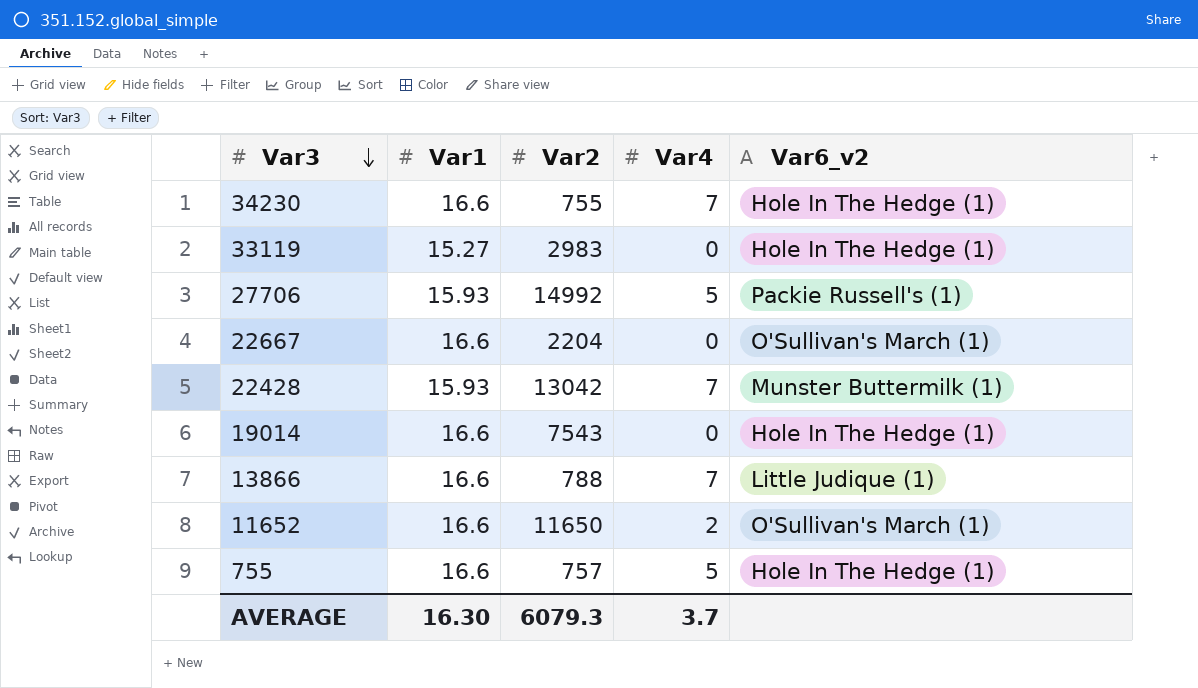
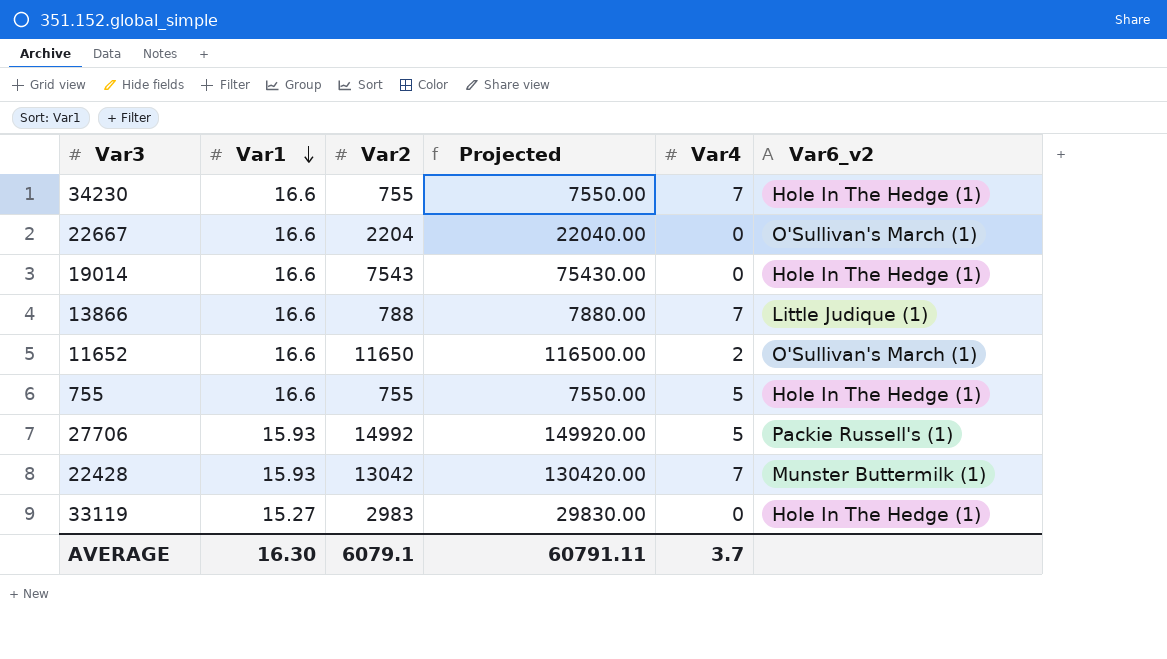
row order: Var3 descending -> Var1 descending
column Projected | formula: none -> [Var2] * 10
755 | Var2: 757 -> 755
AVERAGE | Var2: 6079.3 -> 6079.1

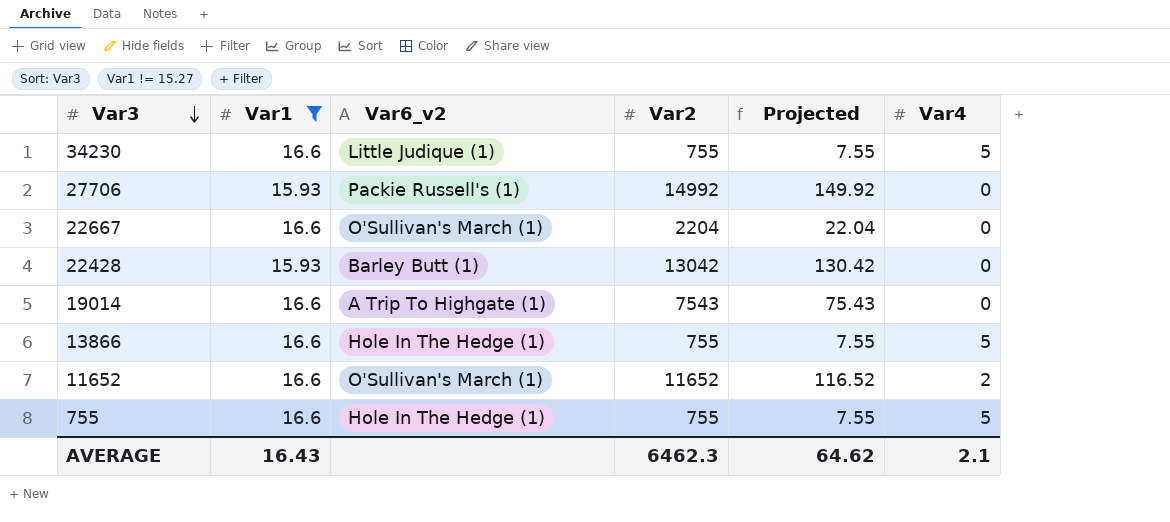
filter: none -> Var1 != 15.27
row order: Var1 descending -> Var3 descending
column Var6_v2 | position: 6 -> 3
column Projected | formula: [Var2] * 10 -> [Var2] * 0.01
34230 | Var6_v2: Hole In The Hedge (1) -> Little Judique (1)
34230 | Var4: 7 -> 5
27706 | Var4: 5 -> 0
22428 | Var6_v2: Munster Buttermilk (1) -> Barley Butt (1)
22428 | Var4: 7 -> 0
19014 | Var6_v2: Hole In The Hedge (1) -> A Trip To Highgate (1)
13866 | Var6_v2: Little Judique (1) -> Hole In The Hedge (1)
13866 | Var2: 788 -> 755
13866 | Var4: 7 -> 5
11652 | Var2: 11650 -> 11652
AVERAGE | Var1: 16.30 -> 16.43
AVERAGE | Var2: 6079.1 -> 6462.3
AVERAGE | Projected: 60791.11 -> 64.62
AVERAGE | Var4: 3.7 -> 2.1

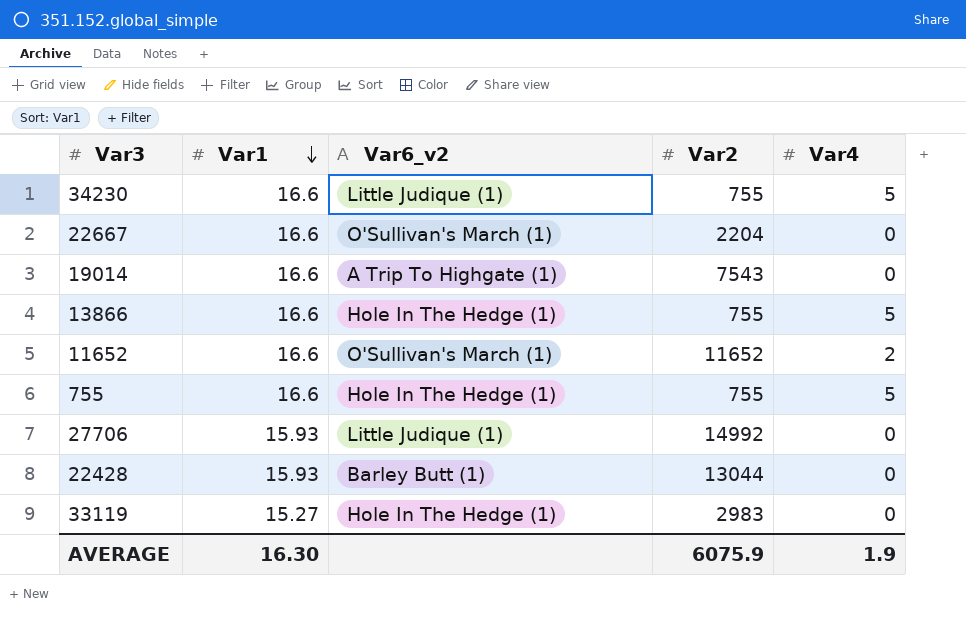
filter: Var1 != 15.27 -> none
row order: Var3 descending -> Var1 descending
column Projected | formula: [Var2] * 0.01 -> none
27706 | Var6_v2: Packie Russell's (1) -> Little Judique (1)
22428 | Var2: 13042 -> 13044
AVERAGE | Var1: 16.43 -> 16.30
AVERAGE | Var2: 6462.3 -> 6075.9
AVERAGE | Var4: 2.1 -> 1.9

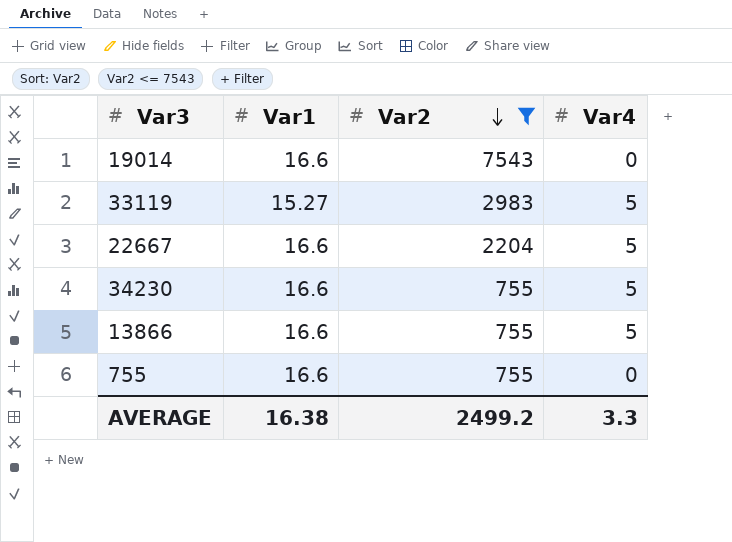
filter: none -> Var2 <= 7543
row order: Var1 descending -> Var2 descending
column Var6_v2 | position: 3 -> none
33119 | Var4: 0 -> 5
22667 | Var4: 0 -> 5
755 | Var4: 5 -> 0
AVERAGE | Var1: 16.30 -> 16.38
AVERAGE | Var2: 6075.9 -> 2499.2
AVERAGE | Var4: 1.9 -> 3.3

